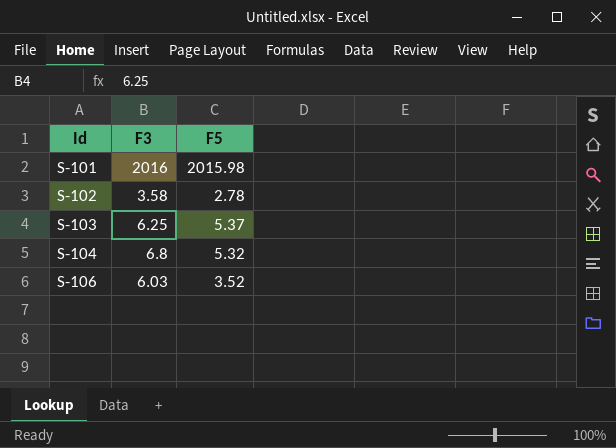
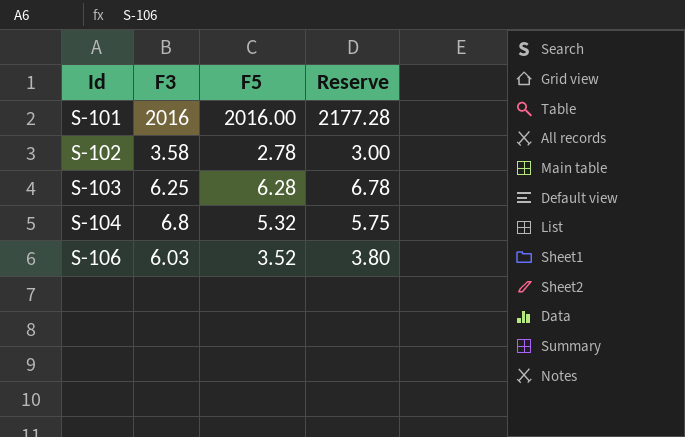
column Reserve | formula: none -> [F5] * 1.08
S-101 | F5: 2015.98 -> 2016.00
S-103 | F5: 5.37 -> 6.28

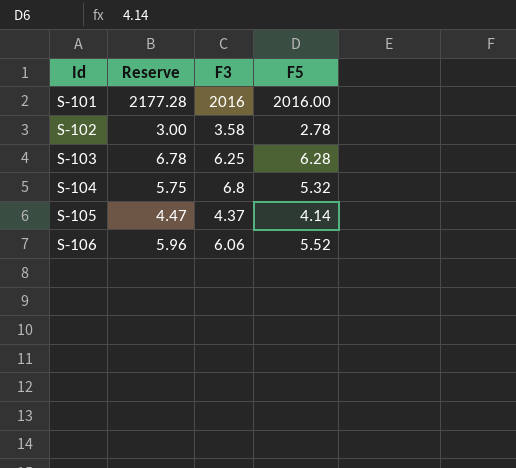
column Reserve | position: 4 -> 2
row S-105: none -> 4.47 | 4.37 | 4.14
S-106 | Reserve: 3.80 -> 5.96
S-106 | F3: 6.03 -> 6.06
S-106 | F5: 3.52 -> 5.52

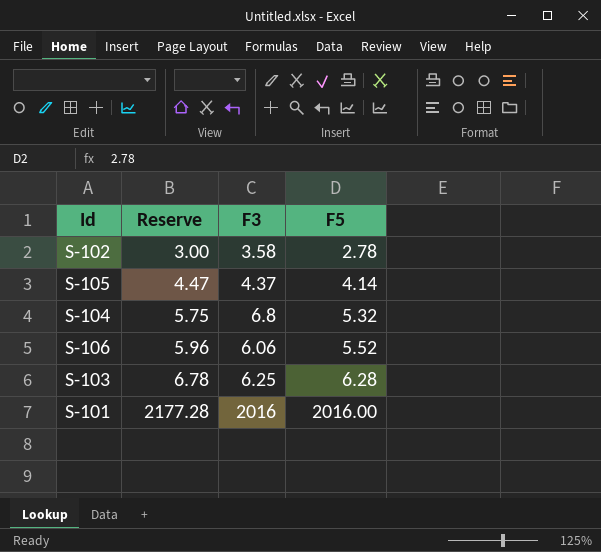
row order: Id ascending -> Reserve ascending

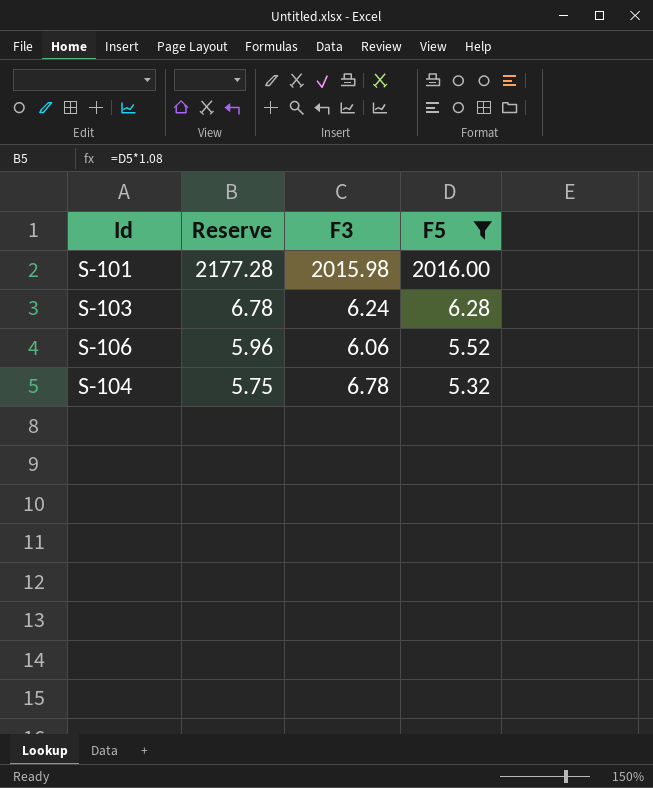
filter: none -> F5 >= 5.32
row order: Reserve ascending -> Reserve descending
S-101 | F3: 2016 -> 2015.98
S-103 | F3: 6.25 -> 6.24
S-104 | F3: 6.8 -> 6.78

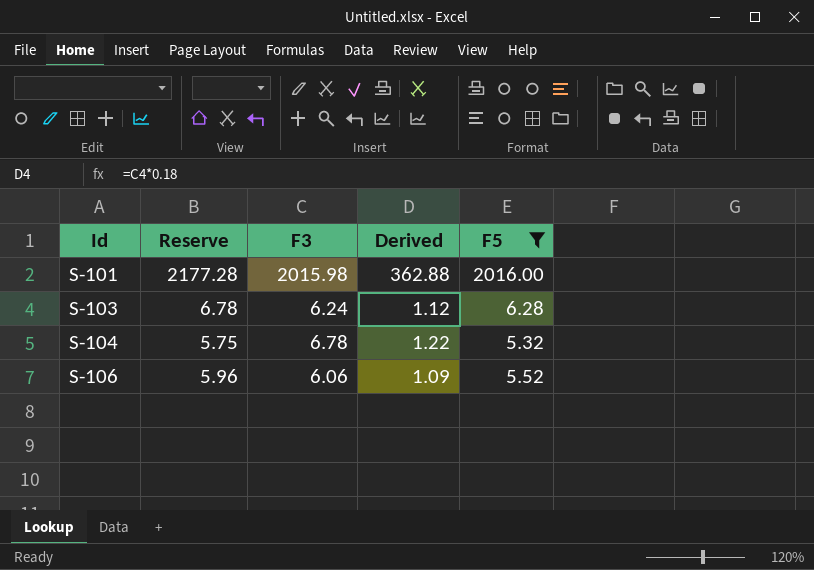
row order: Reserve descending -> Id ascending
column Derived | formula: none -> [F3] * 0.18

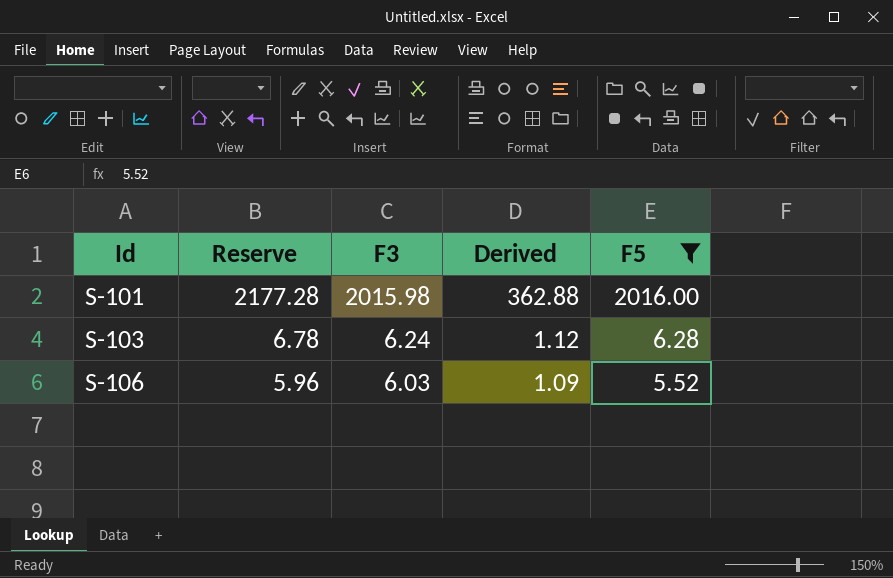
row S-104: 5.75 | 6.78 | 1.22 | 5.32 -> none
S-106 | F3: 6.06 -> 6.03

